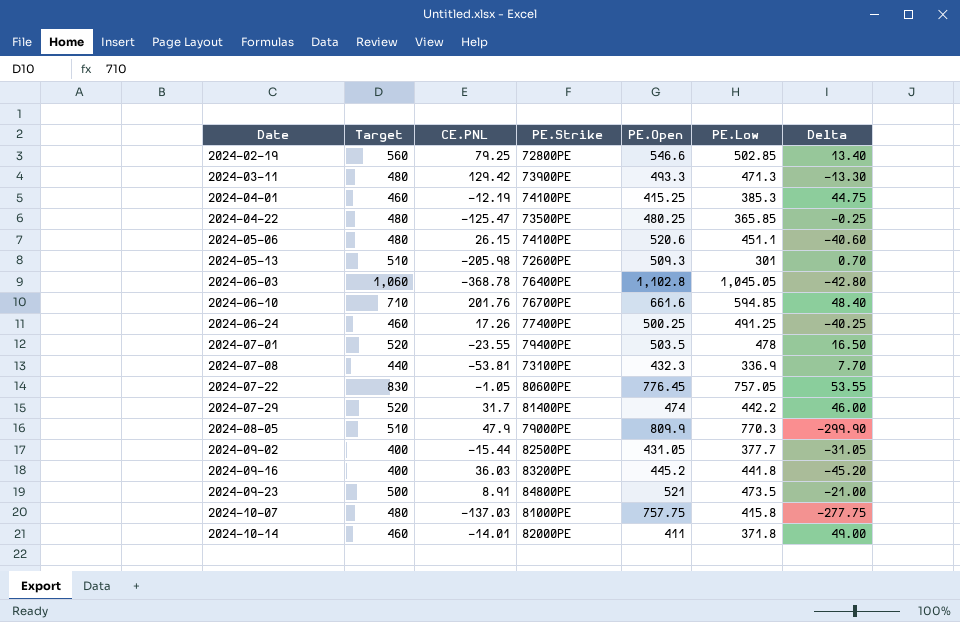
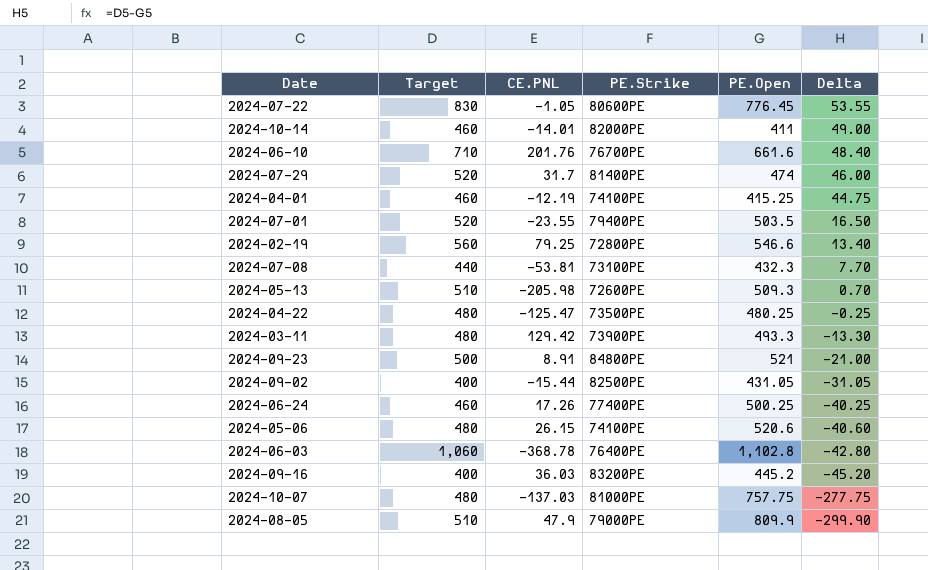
row order: Date ascending -> Delta descending
column PE.Low | position: 6 -> none

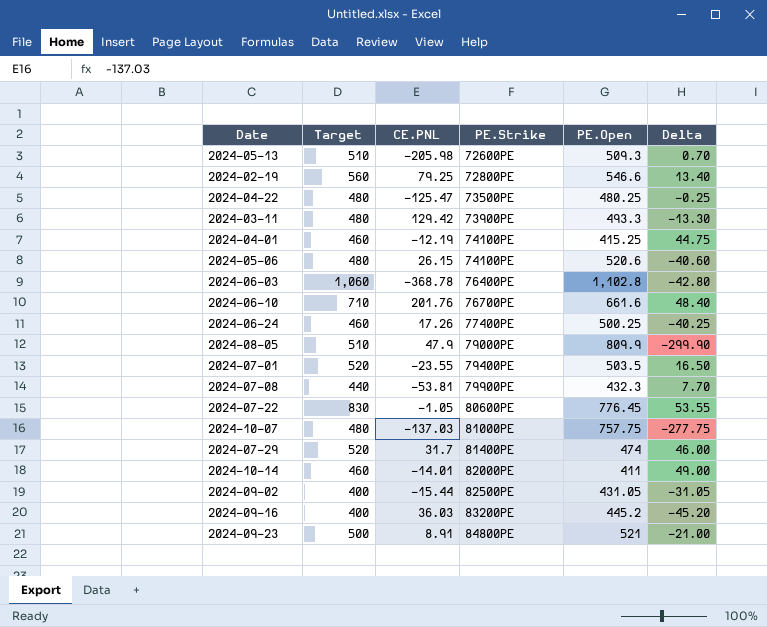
row order: Delta descending -> PE.Strike ascending
2024-07-08 | PE.Strike: 73100PE -> 79900PE

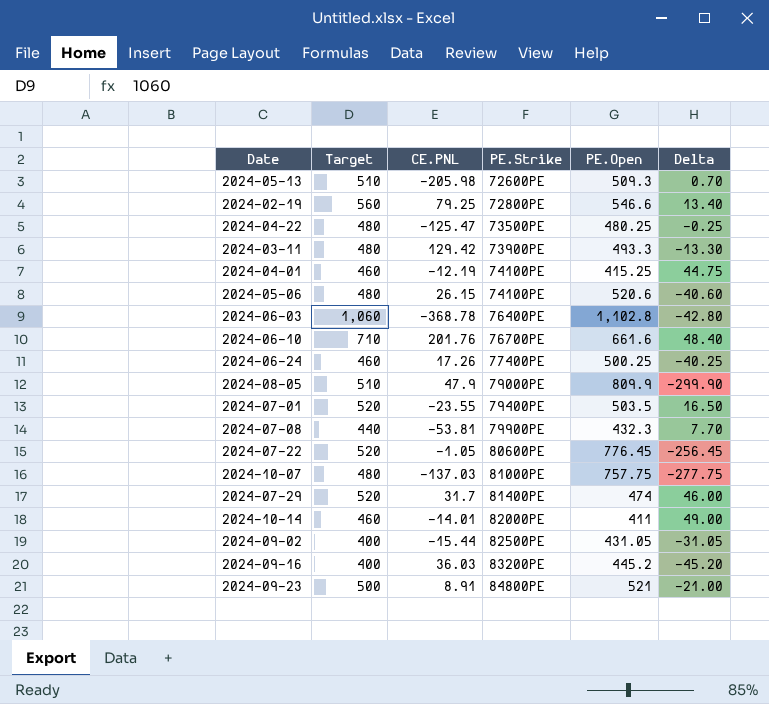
2024-07-22 | Target: 830 -> 520
2024-07-22 | Delta: 53.55 -> -256.45

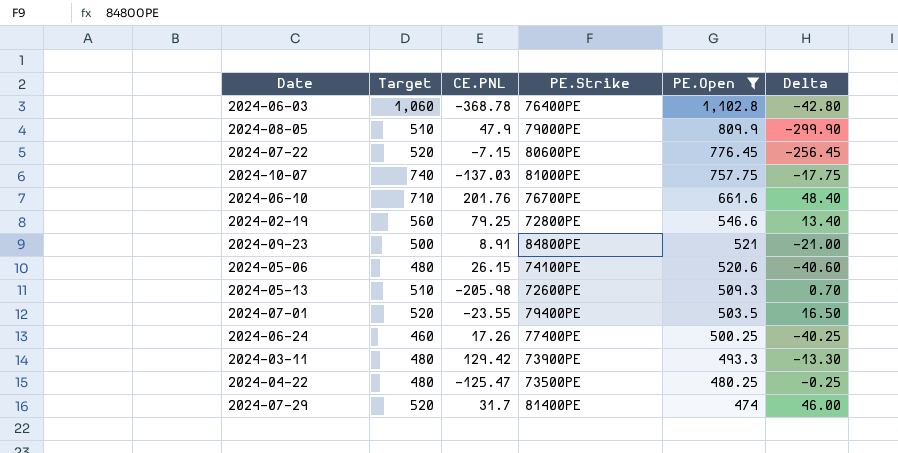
filter: none -> PE.Open >= 474
row order: PE.Strike ascending -> PE.Open descending
2024-07-22 | CE.PNL: -1.05 -> -7.15
2024-10-07 | Target: 480 -> 740
2024-10-07 | Delta: -277.75 -> -17.75

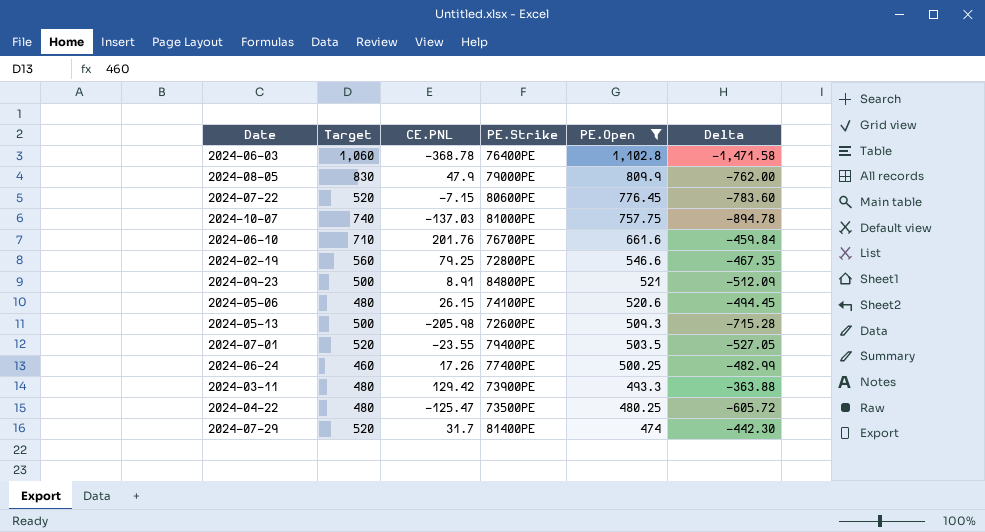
column Delta | formula: [Target] - [PE.Open] -> [CE.PNL] - [PE.Open]
2024-08-05 | Target: 510 -> 830
2024-05-13 | Target: 510 -> 500

